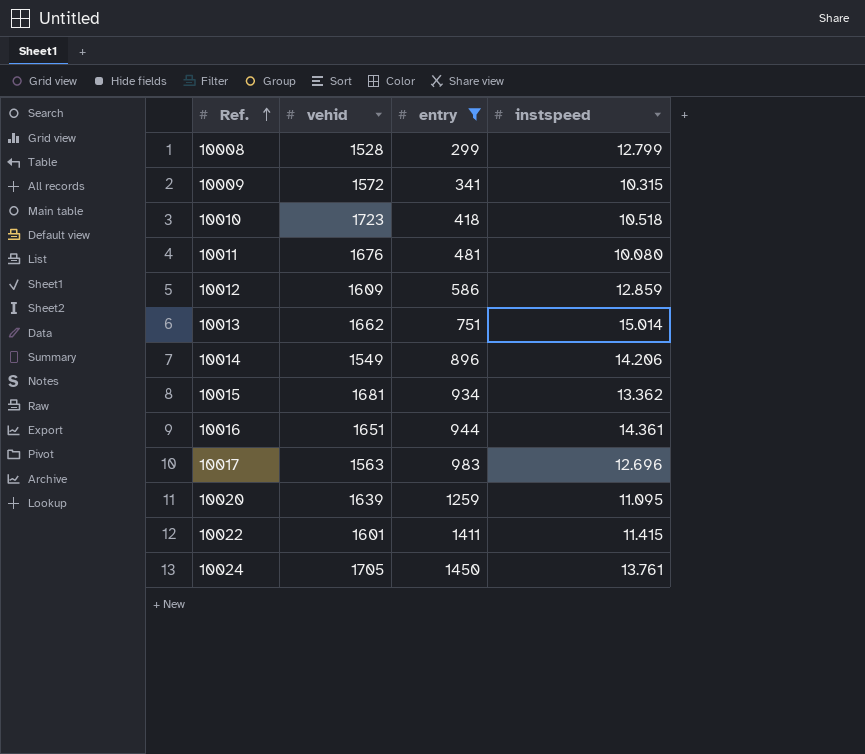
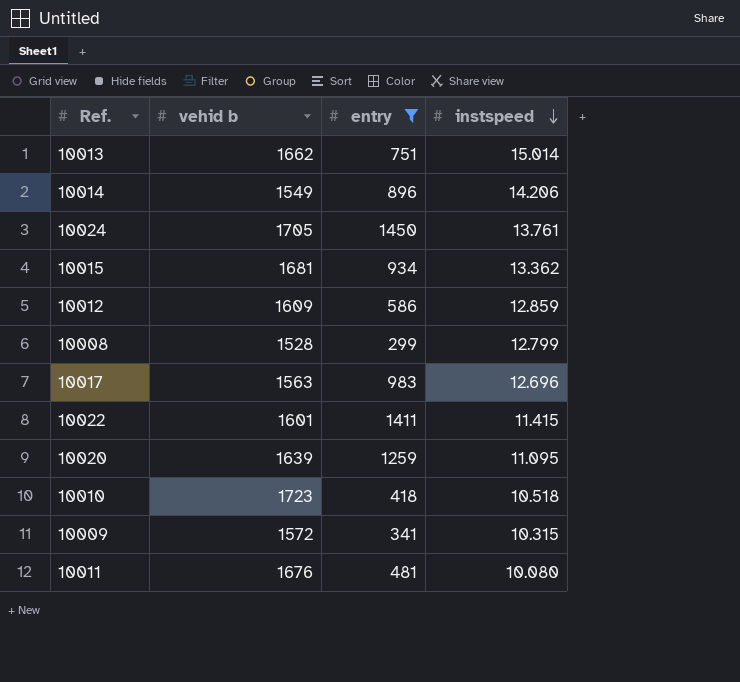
row order: Ref. ascending -> instspeed descending
column name: vehid -> vehid b
row 10016: 1651 | 944 | 14.361 -> none

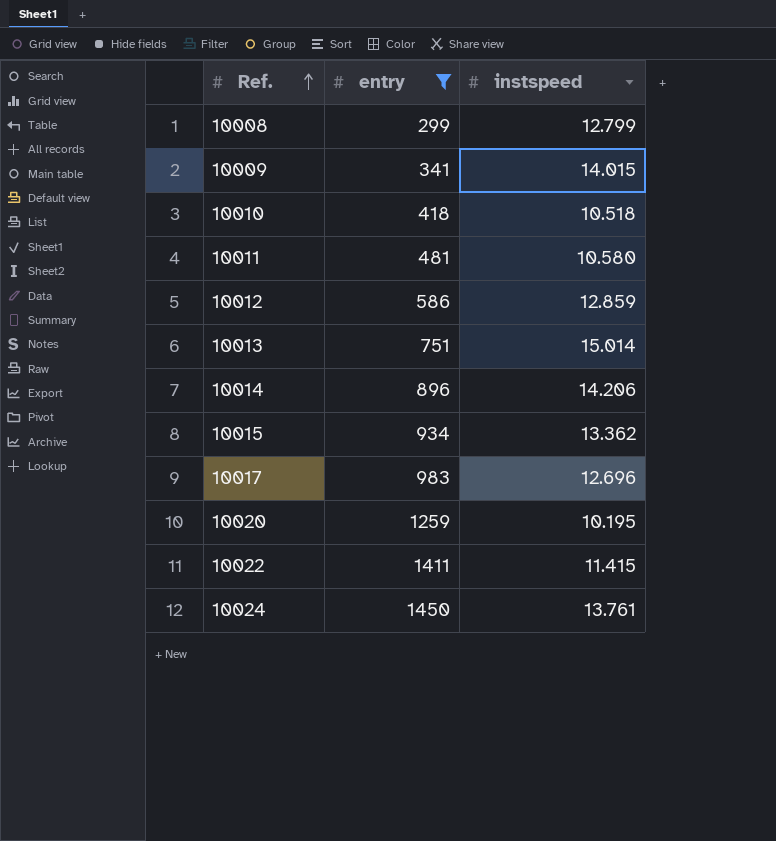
row order: instspeed descending -> Ref. ascending
column vehid b | position: 2 -> none
10009 | instspeed: 10.315 -> 14.015
10011 | instspeed: 10.080 -> 10.580
10020 | instspeed: 11.095 -> 10.195

